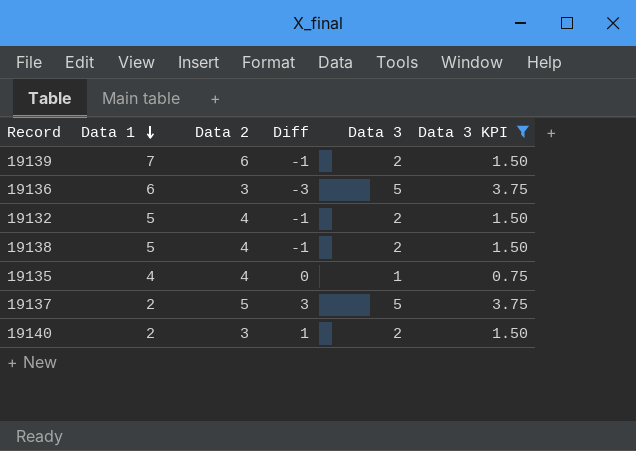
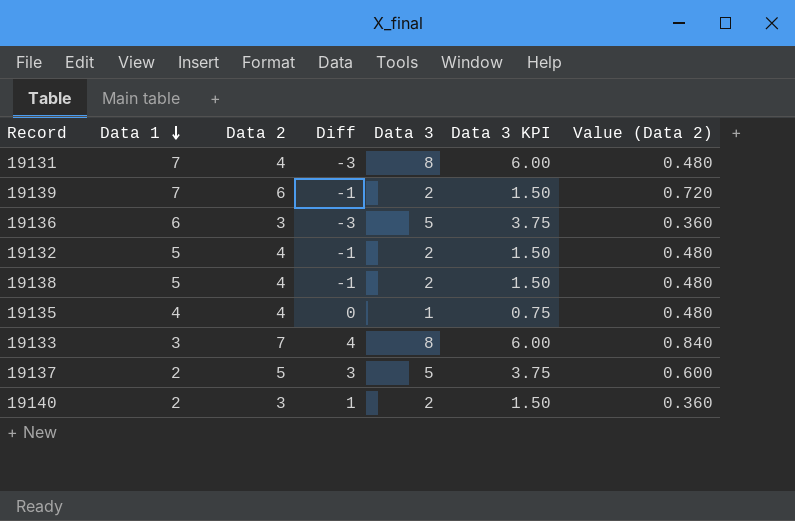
filter: Data 3 KPI != 6.00 -> none
column Value (Data 2) | formula: none -> [Data 2] * 0.12

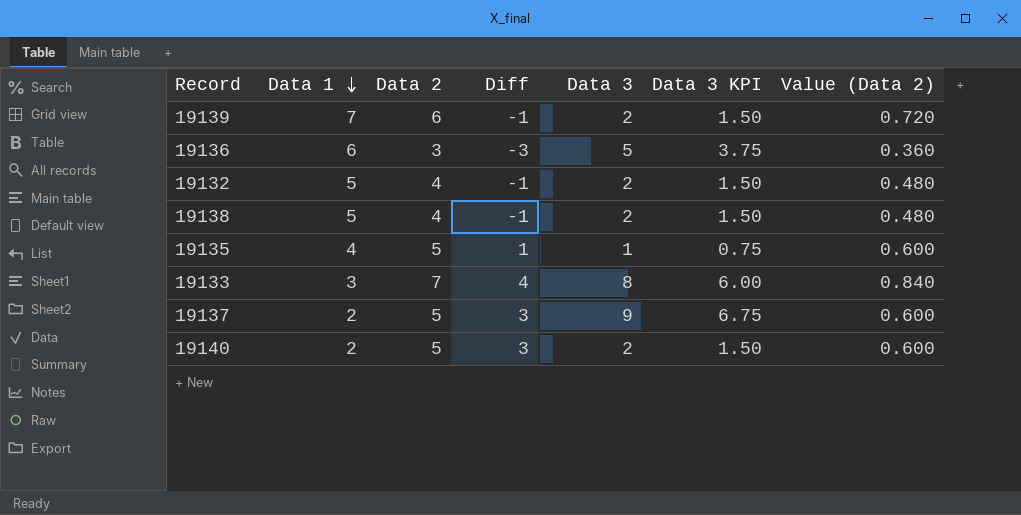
row 19131: 7 | 4 | -3 | 8 | 6.00 | 0.480 -> none
19135 | Data 2: 4 -> 5
19135 | Diff: 0 -> 1
19135 | Value (Data 2): 0.480 -> 0.600
19137 | Data 3: 5 -> 9
19137 | Data 3 KPI: 3.75 -> 6.75
19140 | Data 2: 3 -> 5
19140 | Diff: 1 -> 3
19140 | Value (Data 2): 0.360 -> 0.600

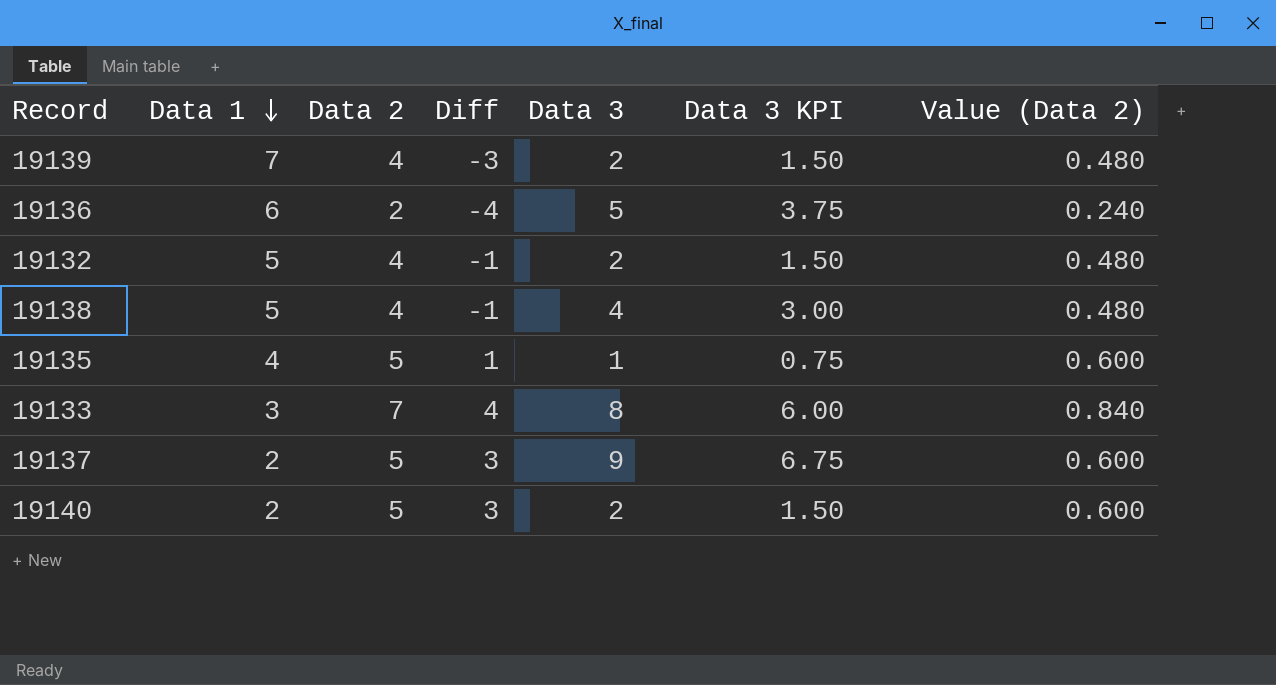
19139 | Data 2: 6 -> 4
19139 | Diff: -1 -> -3
19139 | Value (Data 2): 0.720 -> 0.480
19136 | Data 2: 3 -> 2
19136 | Diff: -3 -> -4
19136 | Value (Data 2): 0.360 -> 0.240
19138 | Data 3: 2 -> 4
19138 | Data 3 KPI: 1.50 -> 3.00

